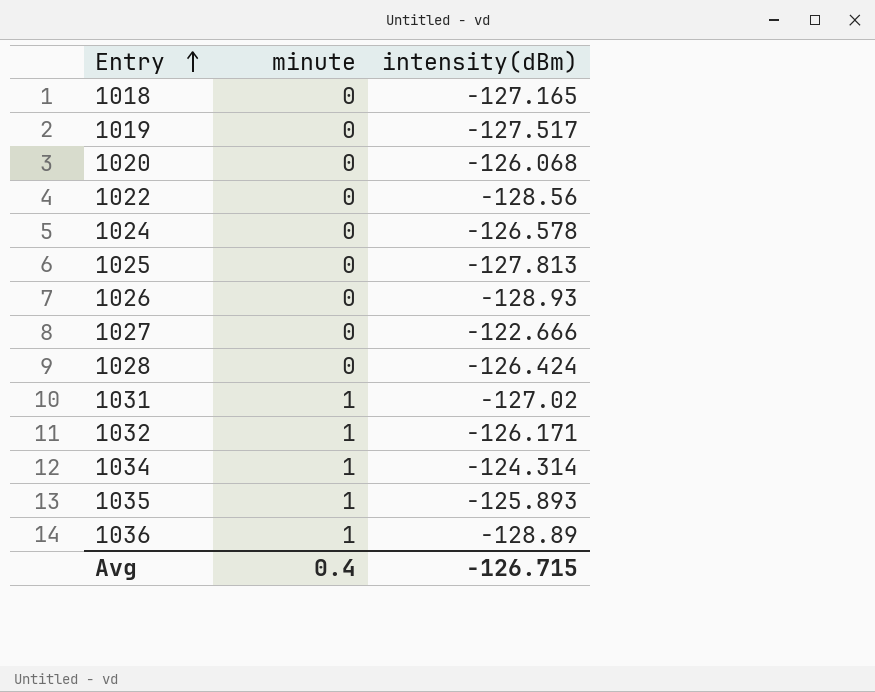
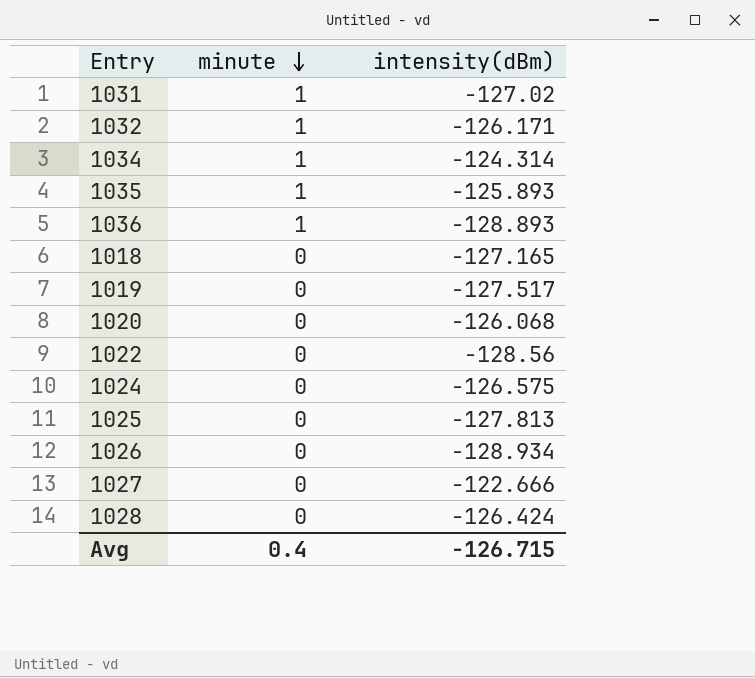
row order: Entry ascending -> minute descending
1036 | intensity(dBm): -128.89 -> -128.893
1024 | intensity(dBm): -126.578 -> -126.575
1026 | intensity(dBm): -128.93 -> -128.934

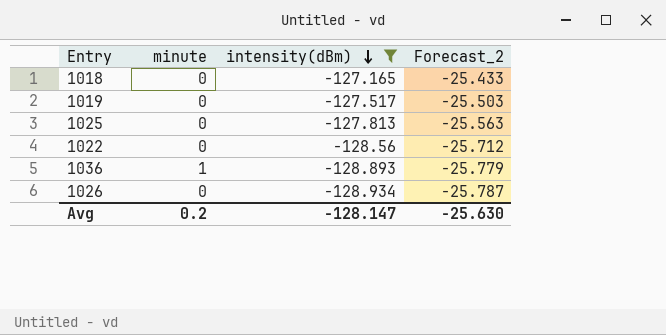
filter: none -> intensity(dBm) <= -127.165
row order: minute descending -> intensity(dBm) descending
column Forecast_2 | formula: none -> [intensity(dBm)] * 0.2
Avg | minute: 0.4 -> 0.2
Avg | intensity(dBm): -126.715 -> -128.147

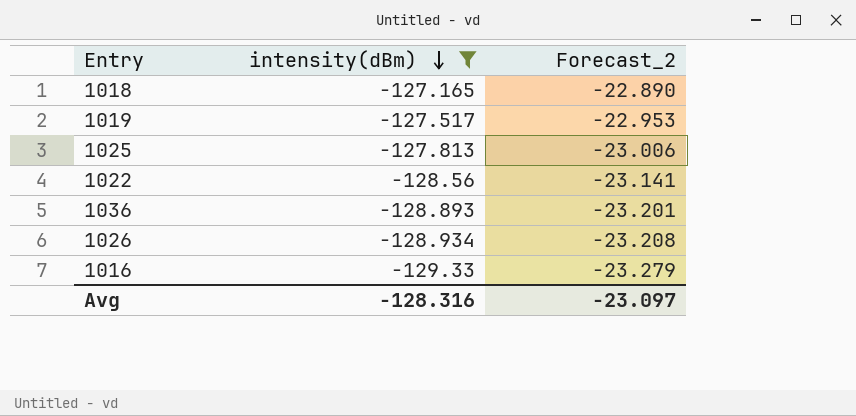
column minute | position: 2 -> none
column Forecast_2 | formula: [intensity(dBm)] * 0.2 -> [intensity(dBm)] * 0.18
row 1016: none -> -129.33 | -23.279
Avg | intensity(dBm): -128.147 -> -128.316
Avg | Forecast_2: -25.630 -> -23.097

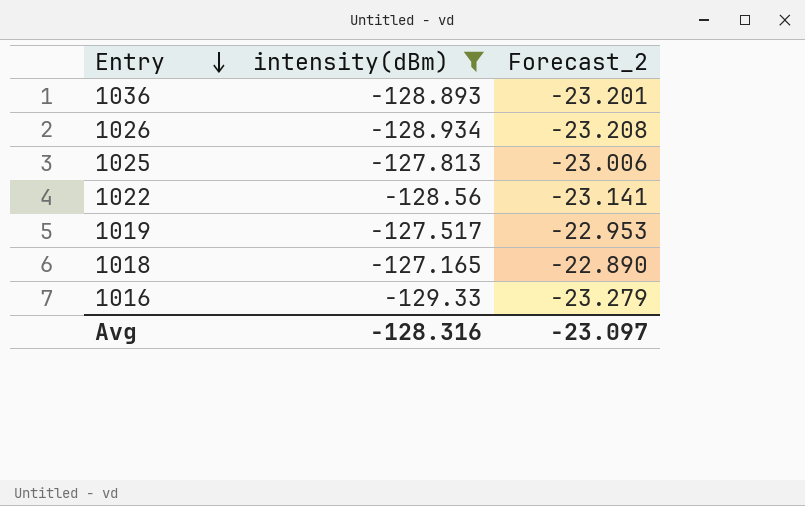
row order: intensity(dBm) descending -> Entry descending

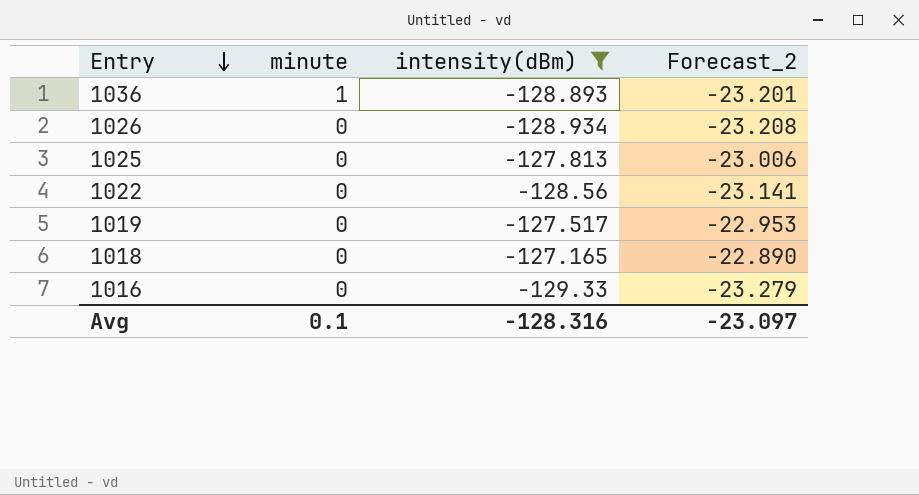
column minute | position: none -> 2

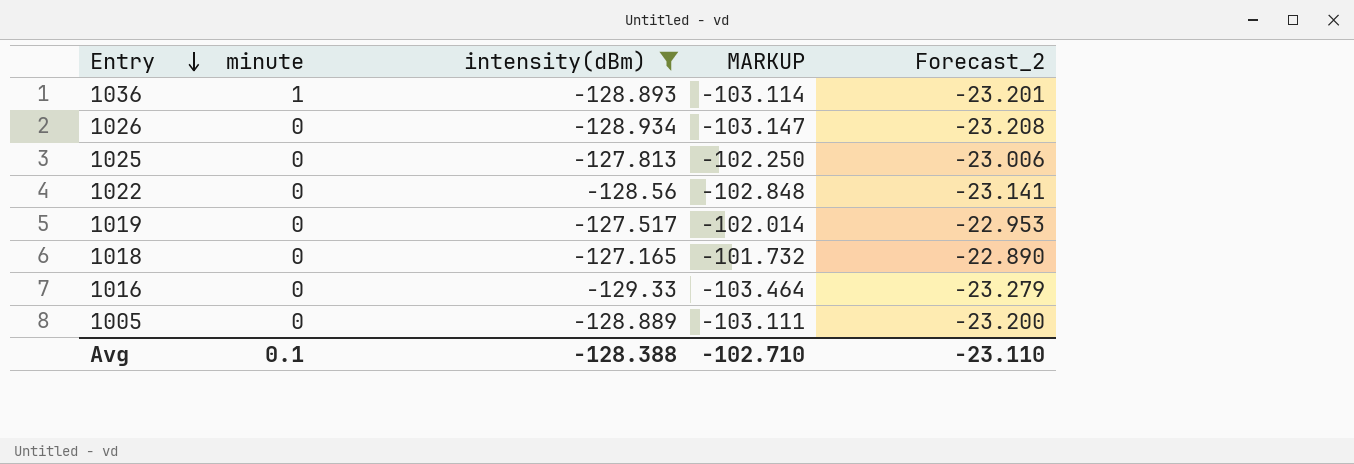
column MARKUP | formula: none -> [intensity(dBm)] * 0.8
row 1005: none -> 0 | -128.889 | -103.111 | -23.200
Avg | intensity(dBm): -128.316 -> -128.388
Avg | Forecast_2: -23.097 -> -23.110

